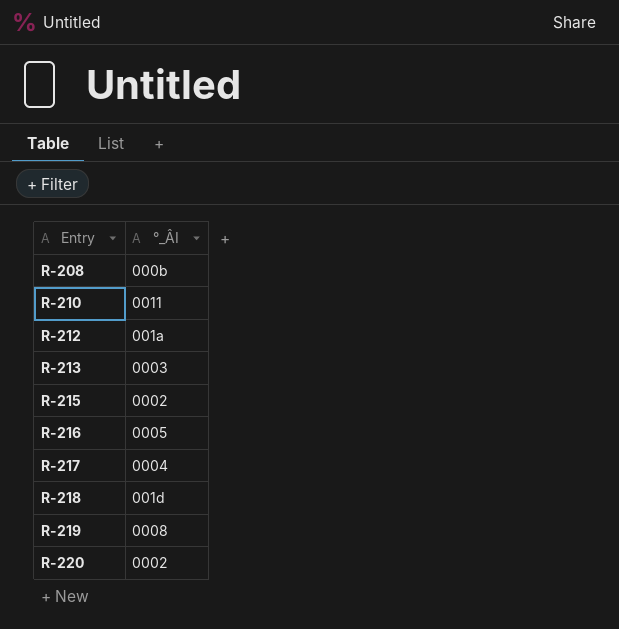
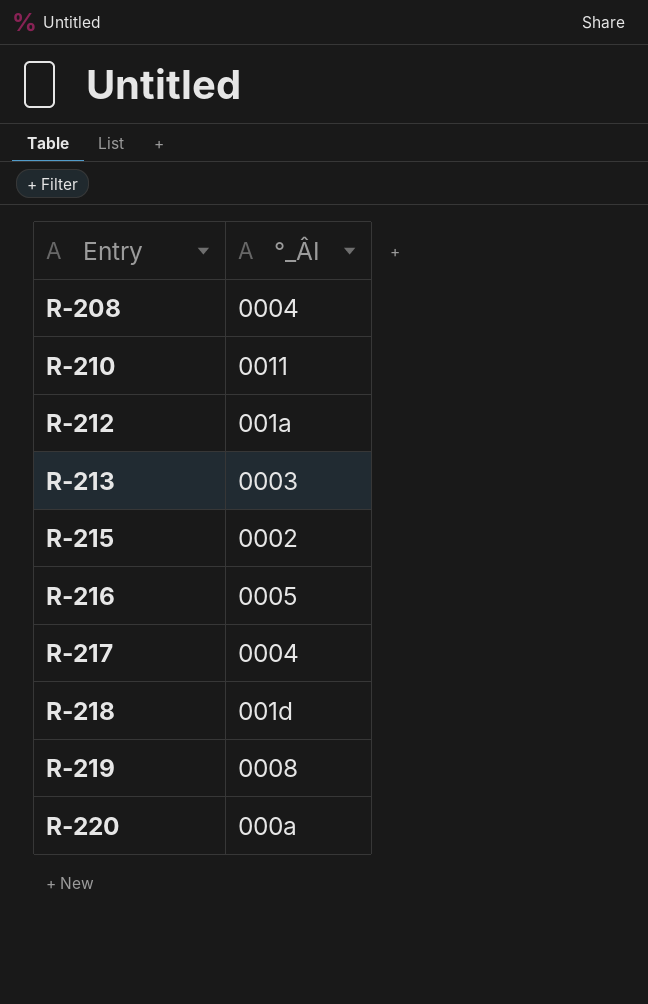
R-208 | °_ÂI: 000b -> 0004
R-220 | °_ÂI: 0002 -> 000a

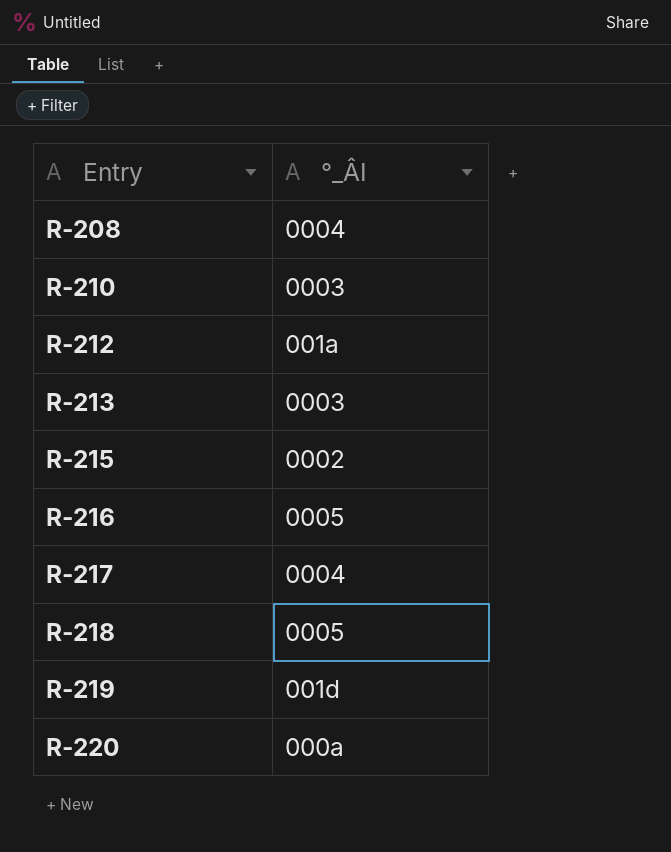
R-210 | °_ÂI: 0011 -> 0003
R-218 | °_ÂI: 001d -> 0005
R-219 | °_ÂI: 0008 -> 001d

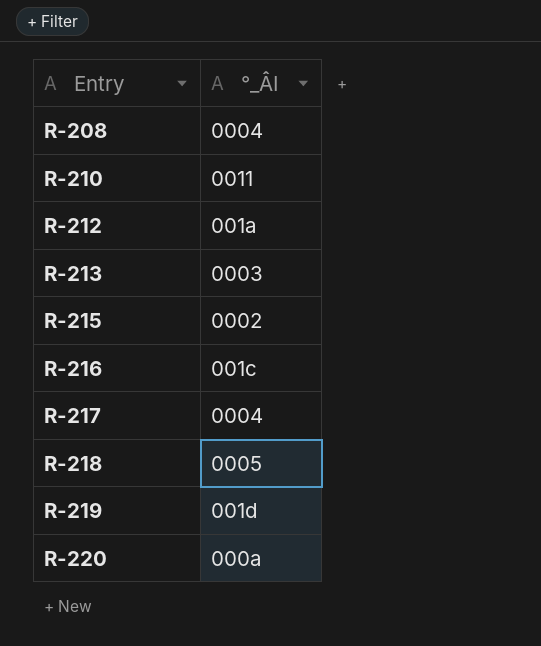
R-210 | °_ÂI: 0003 -> 0011
R-216 | °_ÂI: 0005 -> 001c

